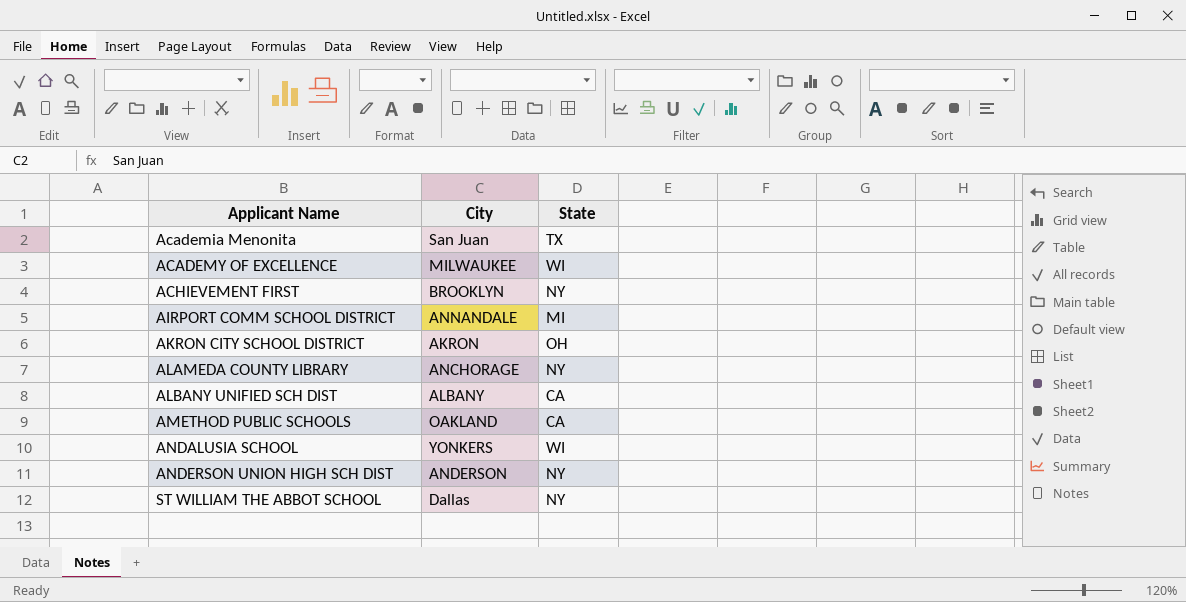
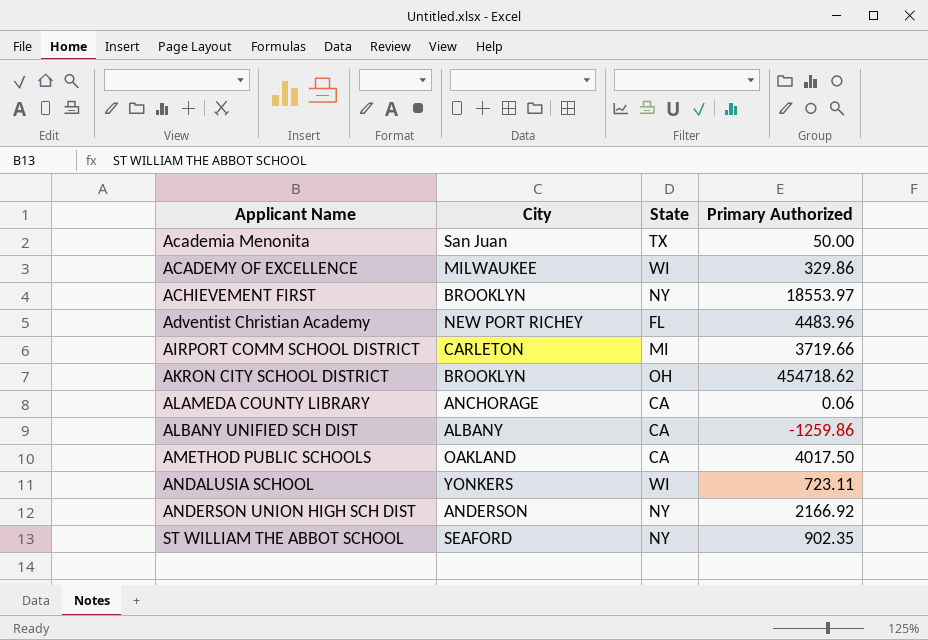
column Primary Authorized | position: none -> 4
row Adventist Christian Academy: none -> NEW PORT RICHEY | FL | 4483.96
AIRPORT COMM SCHOOL DISTRICT | City: ANNANDALE -> CARLETON
AKRON CITY SCHOOL DISTRICT | City: AKRON -> BROOKLYN
ALAMEDA COUNTY LIBRARY | State: NY -> CA
ST WILLIAM THE ABBOT SCHOOL | City: Dallas -> SEAFORD

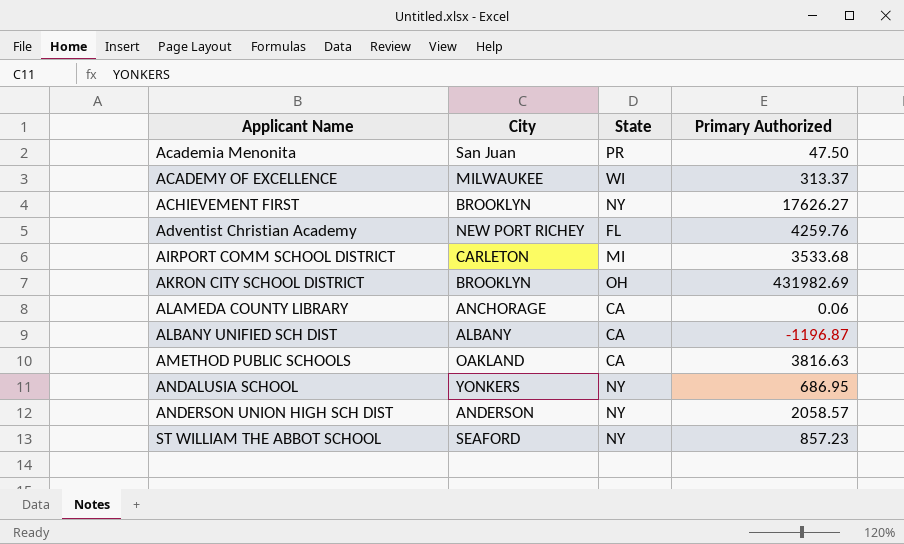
Academia Menonita | State: TX -> PR
Academia Menonita | Primary Authorized: 50.00 -> 47.50
ACADEMY OF EXCELLENCE | Primary Authorized: 329.86 -> 313.37
ACHIEVEMENT FIRST | Primary Authorized: 18553.97 -> 17626.27
Adventist Christian Academy | Primary Authorized: 4483.96 -> 4259.76
AIRPORT COMM SCHOOL DISTRICT | Primary Authorized: 3719.66 -> 3533.68
AKRON CITY SCHOOL DISTRICT | Primary Authorized: 454718.62 -> 431982.69
ALBANY UNIFIED SCH DIST | Primary Authorized: -1259.86 -> -1196.87
AMETHOD PUBLIC SCHOOLS | Primary Authorized: 4017.50 -> 3816.63
ANDALUSIA SCHOOL | State: WI -> NY
ANDALUSIA SCHOOL | Primary Authorized: 723.11 -> 686.95
ANDERSON UNION HIGH SCH DIST | Primary Authorized: 2166.92 -> 2058.57
ST WILLIAM THE ABBOT SCHOOL | Primary Authorized: 902.35 -> 857.23

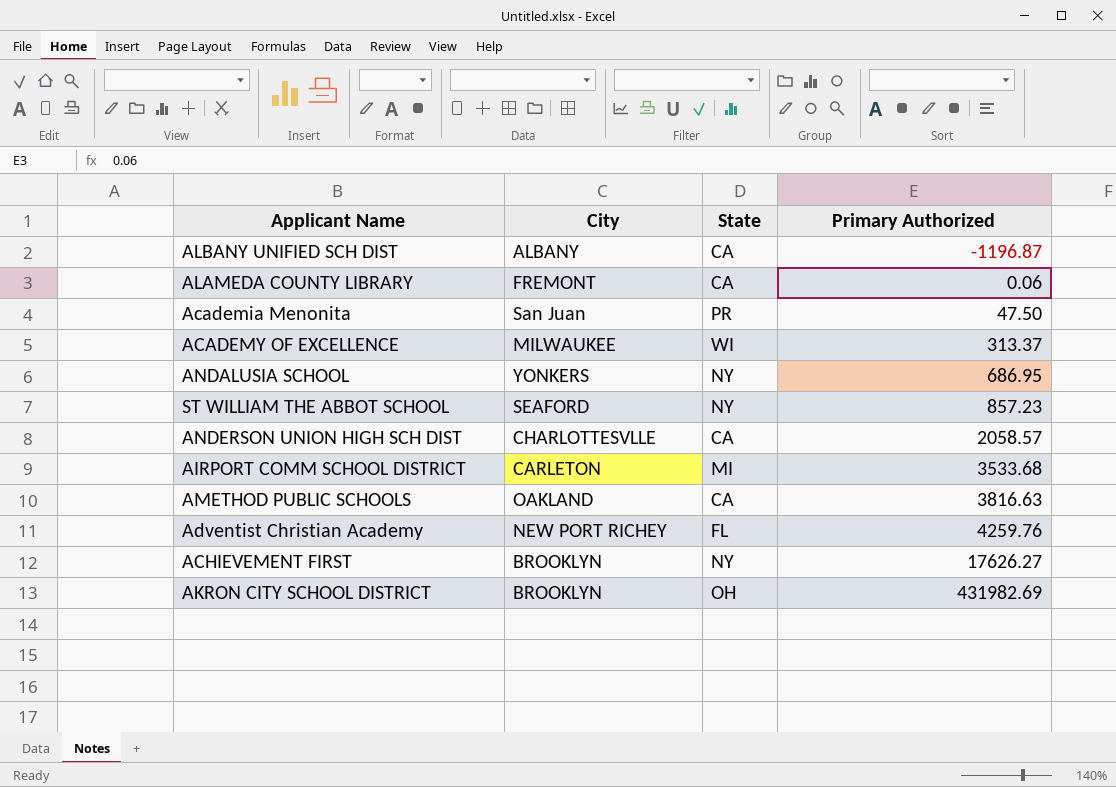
row order: Applicant Name ascending -> Primary Authorized ascending
ALAMEDA COUNTY LIBRARY | City: ANCHORAGE -> FREMONT
ANDERSON UNION HIGH SCH DIST | City: ANDERSON -> CHARLOTTESVLLE
ANDERSON UNION HIGH SCH DIST | State: NY -> CA

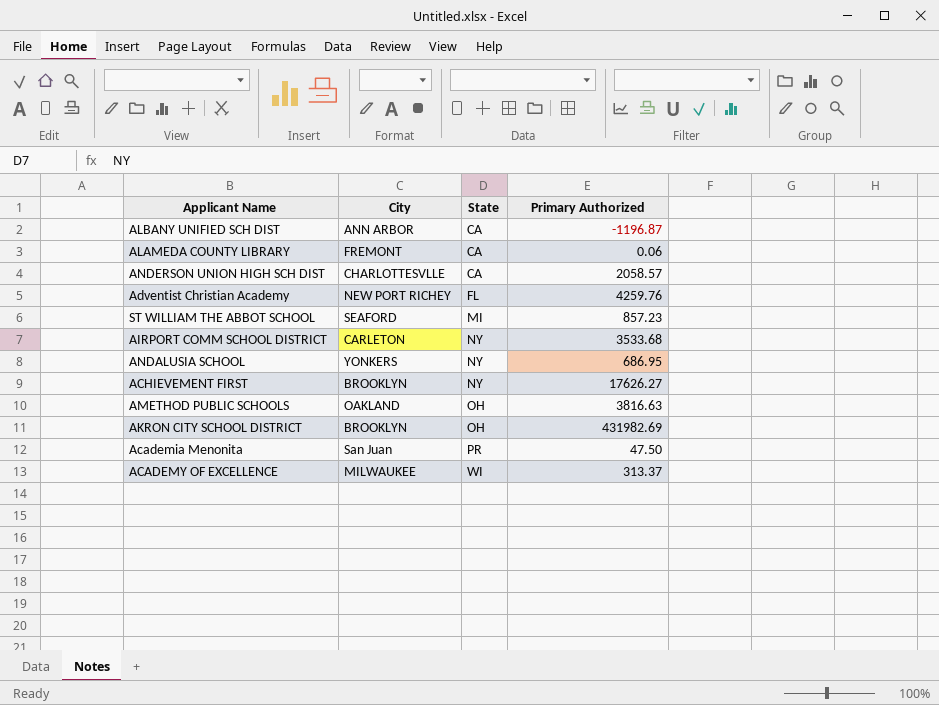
row order: Primary Authorized ascending -> State ascending
ALBANY UNIFIED SCH DIST | City: ALBANY -> ANN ARBOR
ST WILLIAM THE ABBOT SCHOOL | State: NY -> MI
AIRPORT COMM SCHOOL DISTRICT | State: MI -> NY
AMETHOD PUBLIC SCHOOLS | State: CA -> OH

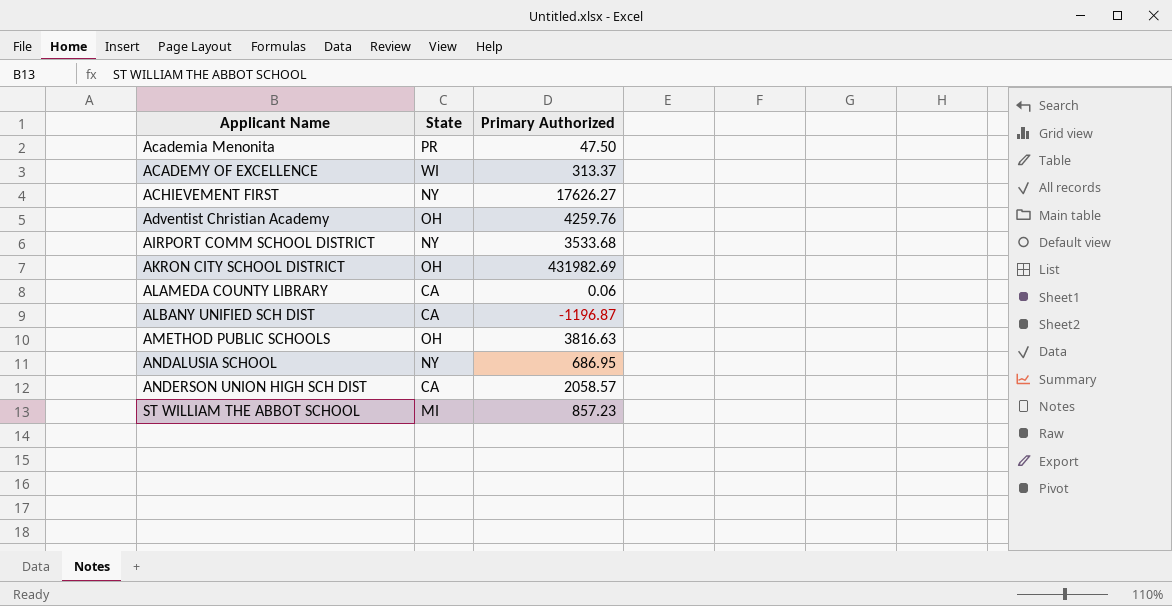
row order: State ascending -> Applicant Name ascending
column City | position: 2 -> none
Adventist Christian Academy | State: FL -> OH

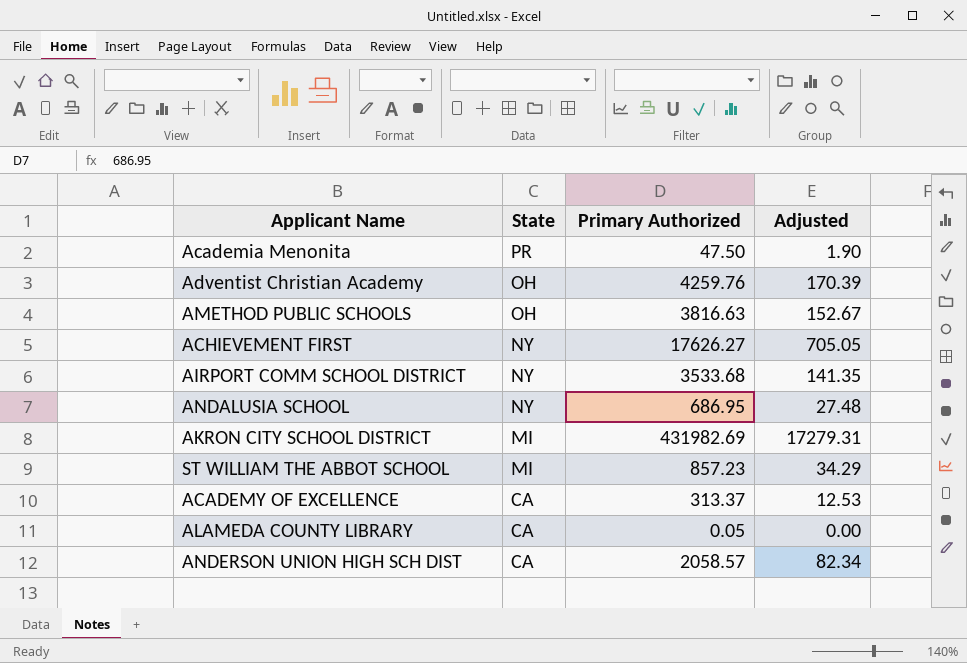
row order: Applicant Name ascending -> State descending
column Adjusted | formula: none -> [Primary Authorized] * 0.04
row ALBANY UNIFIED SCH DIST: CA | -1196.87 -> none
AKRON CITY SCHOOL DISTRICT | State: OH -> MI
ACADEMY OF EXCELLENCE | State: WI -> CA
ALAMEDA COUNTY LIBRARY | Primary Authorized: 0.06 -> 0.05

